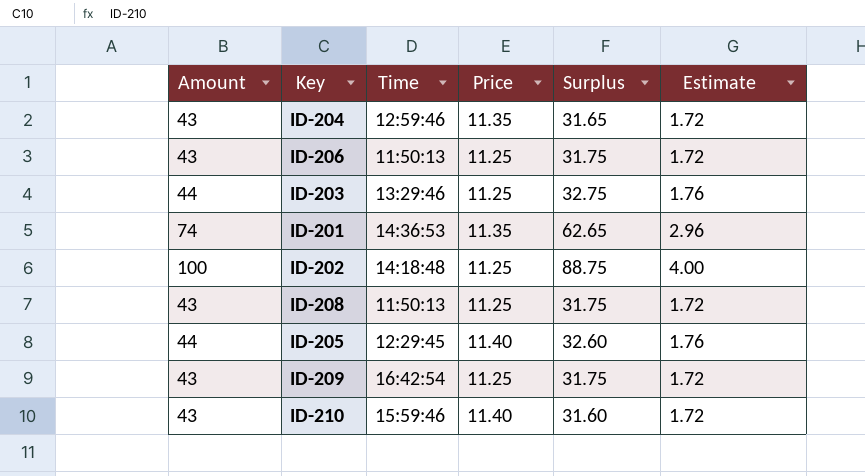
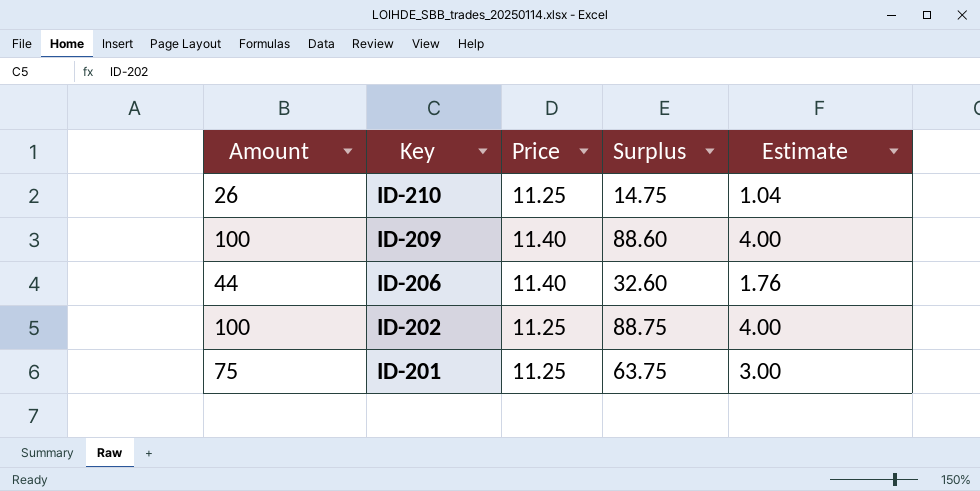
row order: none -> Key descending
column Time | position: 3 -> none
row ID-204: 43 | 12:59:46 | 11.35 | 31.65 | 1.72 -> none
row ID-203: 44 | 13:29:46 | 11.25 | 32.75 | 1.76 -> none
row ID-208: 43 | 11:50:13 | 11.25 | 31.75 | 1.72 -> none
row ID-205: 44 | 12:29:45 | 11.40 | 32.60 | 1.76 -> none
ID-210 | Amount: 43 -> 26
ID-210 | Price: 11.40 -> 11.25
ID-210 | Surplus: 31.60 -> 14.75
ID-210 | Estimate: 1.72 -> 1.04
ID-209 | Amount: 43 -> 100
ID-209 | Price: 11.25 -> 11.40
ID-209 | Surplus: 31.75 -> 88.60
ID-209 | Estimate: 1.72 -> 4.00
ID-206 | Amount: 43 -> 44
ID-206 | Price: 11.25 -> 11.40
ID-206 | Surplus: 31.75 -> 32.60
ID-206 | Estimate: 1.72 -> 1.76
ID-201 | Amount: 74 -> 75
ID-201 | Price: 11.35 -> 11.25
ID-201 | Surplus: 62.65 -> 63.75
ID-201 | Estimate: 2.96 -> 3.00

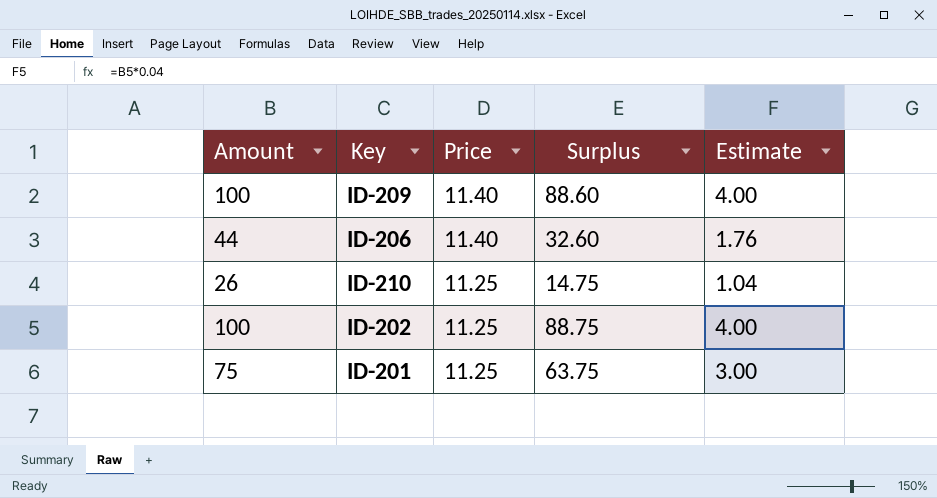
row order: Key descending -> Price descending

